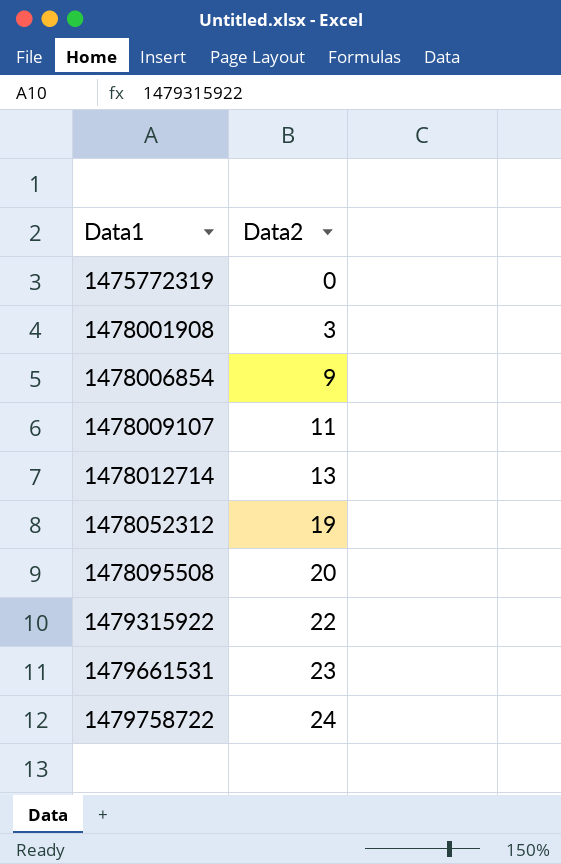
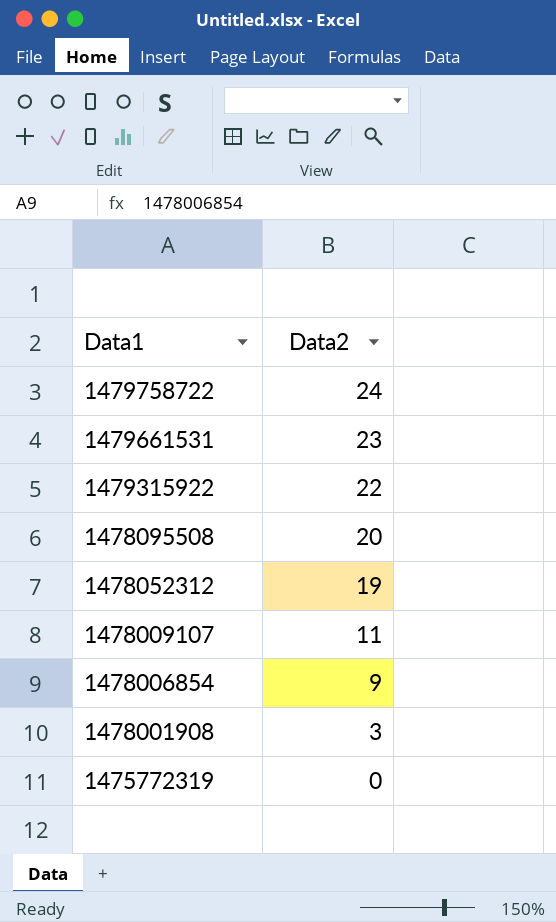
row order: Data1 ascending -> Data1 descending
row 1478012714: 13 -> none

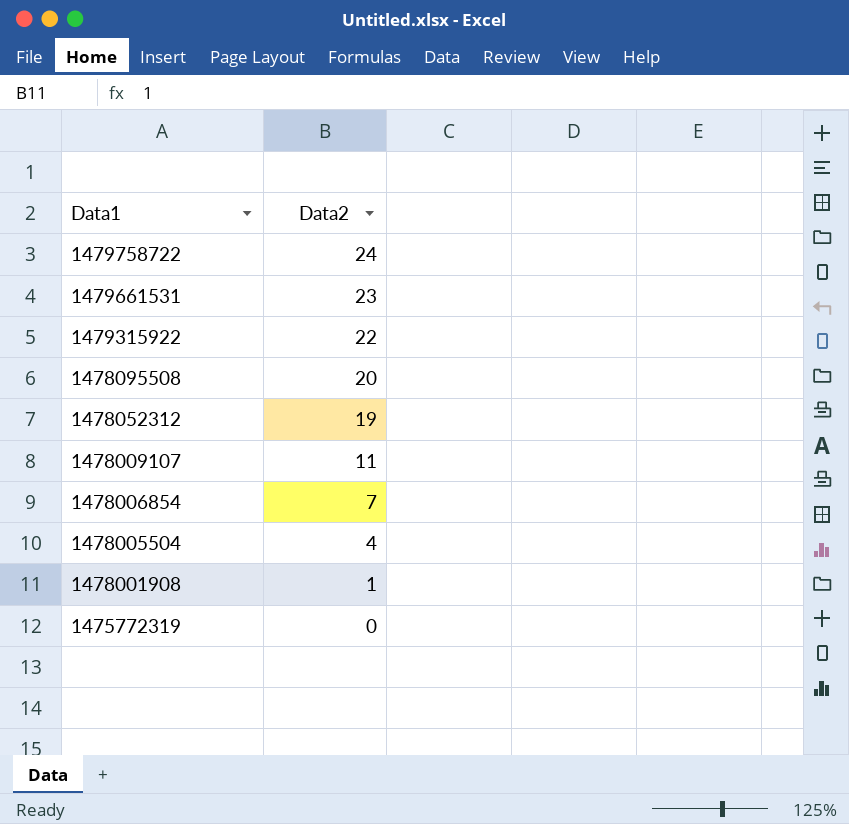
1478006854 | Data2: 9 -> 7
row 1478005504: none -> 4
1478001908 | Data2: 3 -> 1

